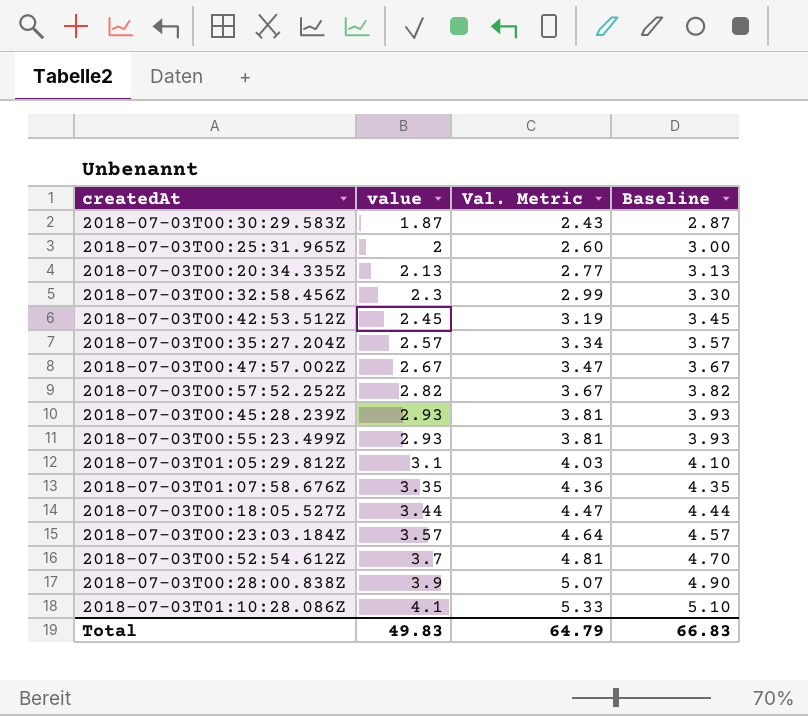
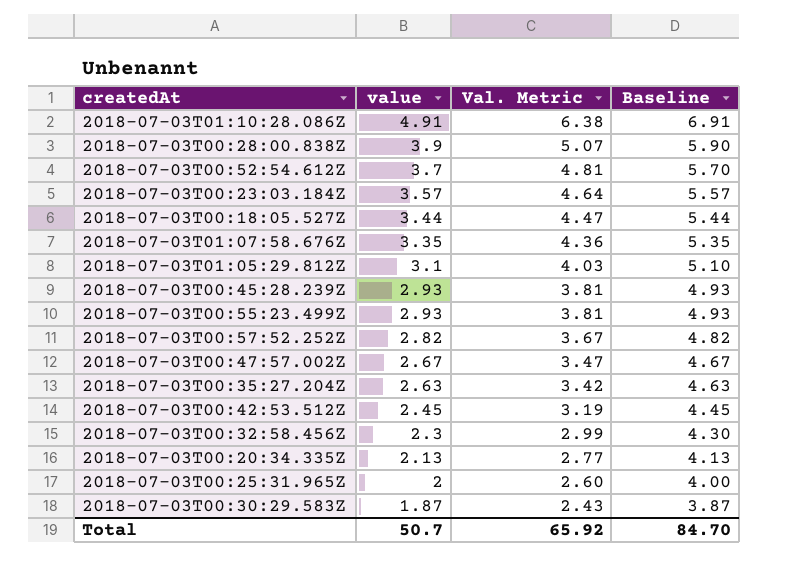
row order: value ascending -> value descending
column Baseline | formula: [value] + 1 -> [value] + 2
2018-07-03T01:10:28.086Z | value: 4.1 -> 4.91
2018-07-03T01:10:28.086Z | Val. Metric: 5.33 -> 6.38
2018-07-03T00:35:27.204Z | value: 2.57 -> 2.63
2018-07-03T00:35:27.204Z | Val. Metric: 3.34 -> 3.42
Total | value: 49.83 -> 50.7
Total | Val. Metric: 64.79 -> 65.92
Total | Baseline: 66.83 -> 84.70

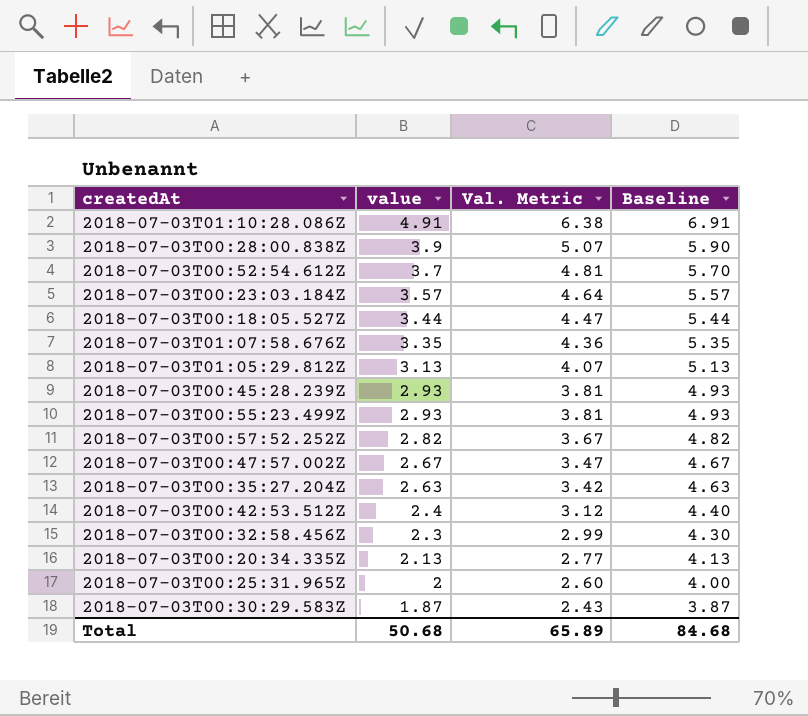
2018-07-03T01:05:29.812Z | value: 3.1 -> 3.13
2018-07-03T01:05:29.812Z | Val. Metric: 4.03 -> 4.07
2018-07-03T01:05:29.812Z | Baseline: 5.10 -> 5.13
2018-07-03T00:42:53.512Z | value: 2.45 -> 2.4
2018-07-03T00:42:53.512Z | Val. Metric: 3.19 -> 3.12
2018-07-03T00:42:53.512Z | Baseline: 4.45 -> 4.40
Total | value: 50.7 -> 50.68
Total | Val. Metric: 65.92 -> 65.89
Total | Baseline: 84.70 -> 84.68

